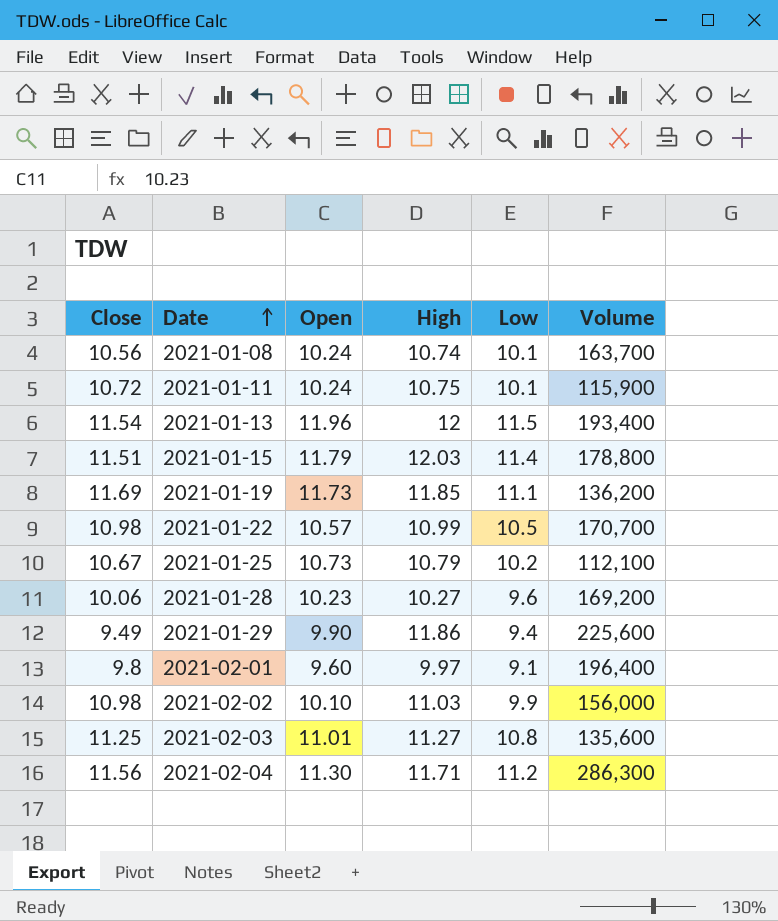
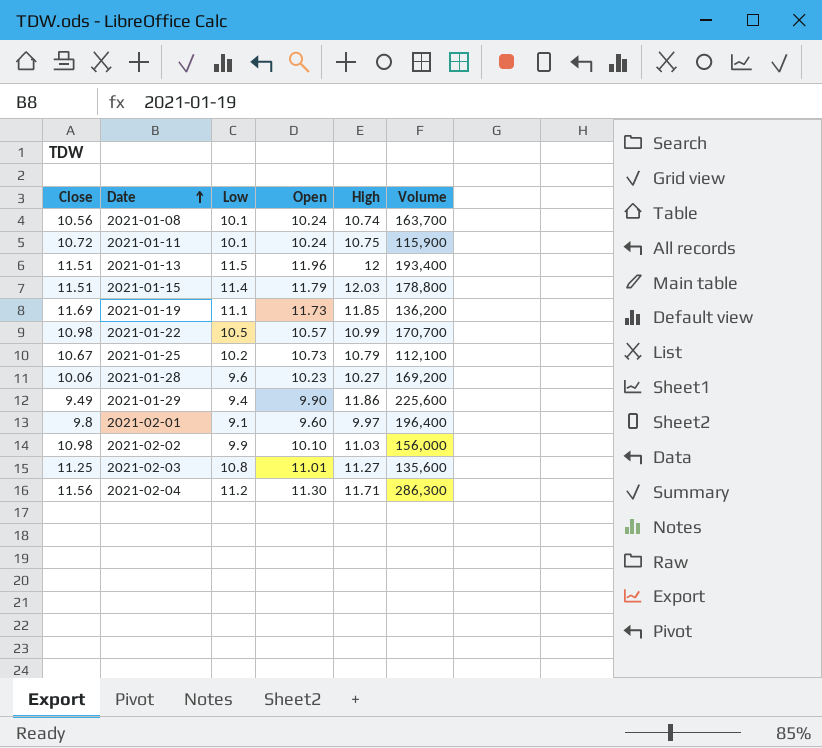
column Low | position: 5 -> 3
2021-01-13 | Close: 11.54 -> 11.51

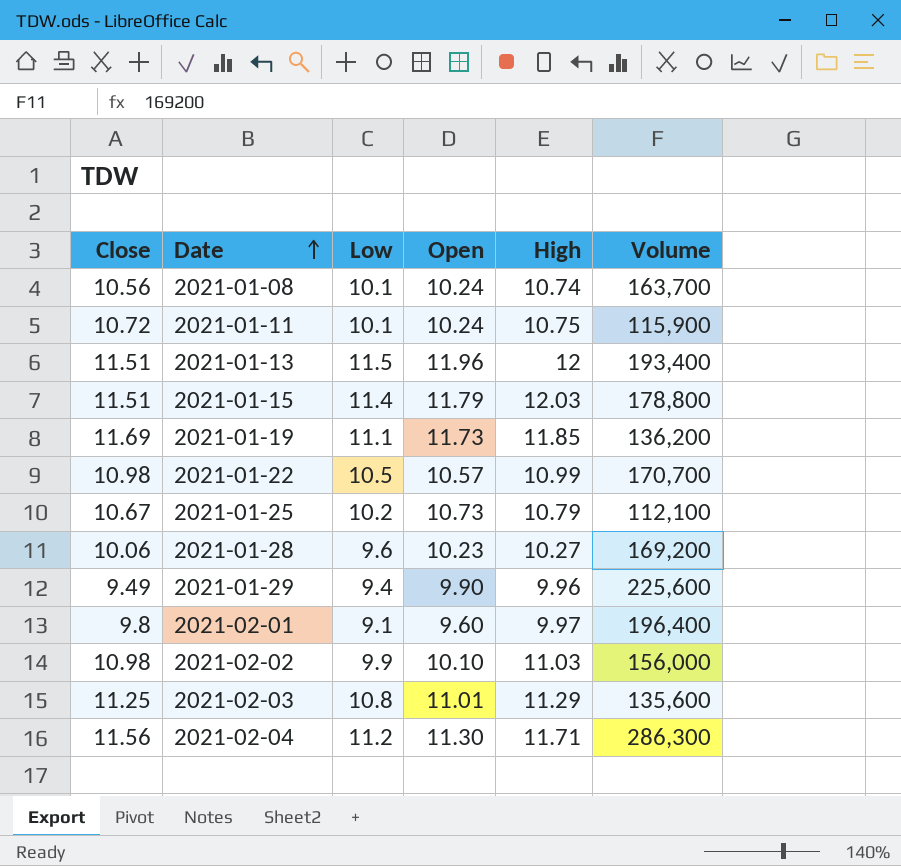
2021-01-29 | High: 11.86 -> 9.96
2021-02-03 | High: 11.27 -> 11.29

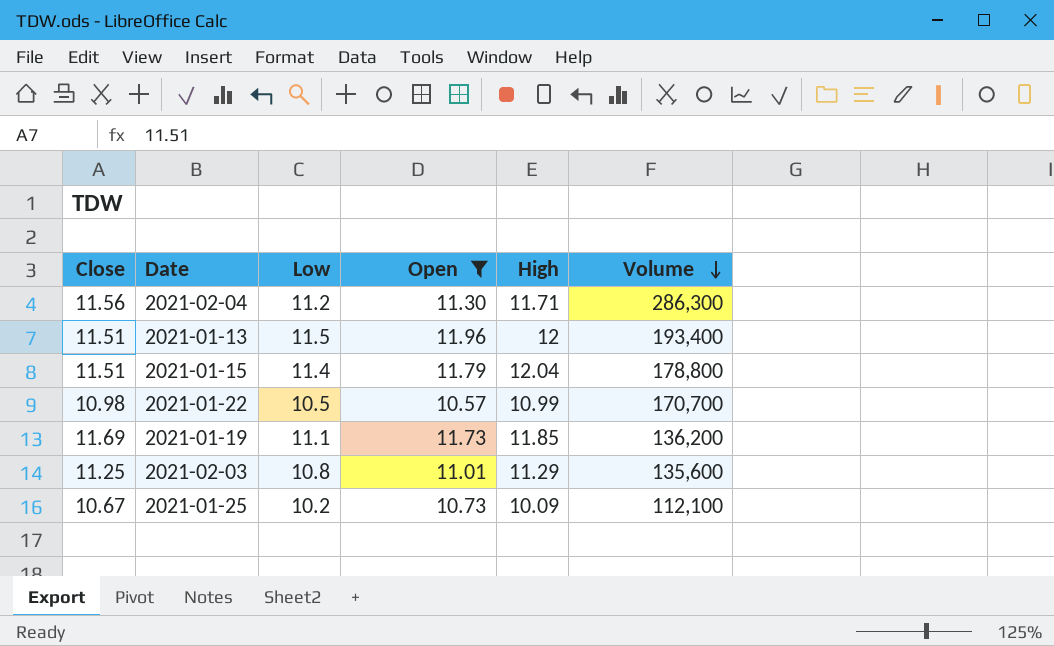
filter: none -> Open >= 10.57
row order: Date ascending -> Volume descending
2021-01-15 | High: 12.03 -> 12.04
2021-01-25 | High: 10.79 -> 10.09

